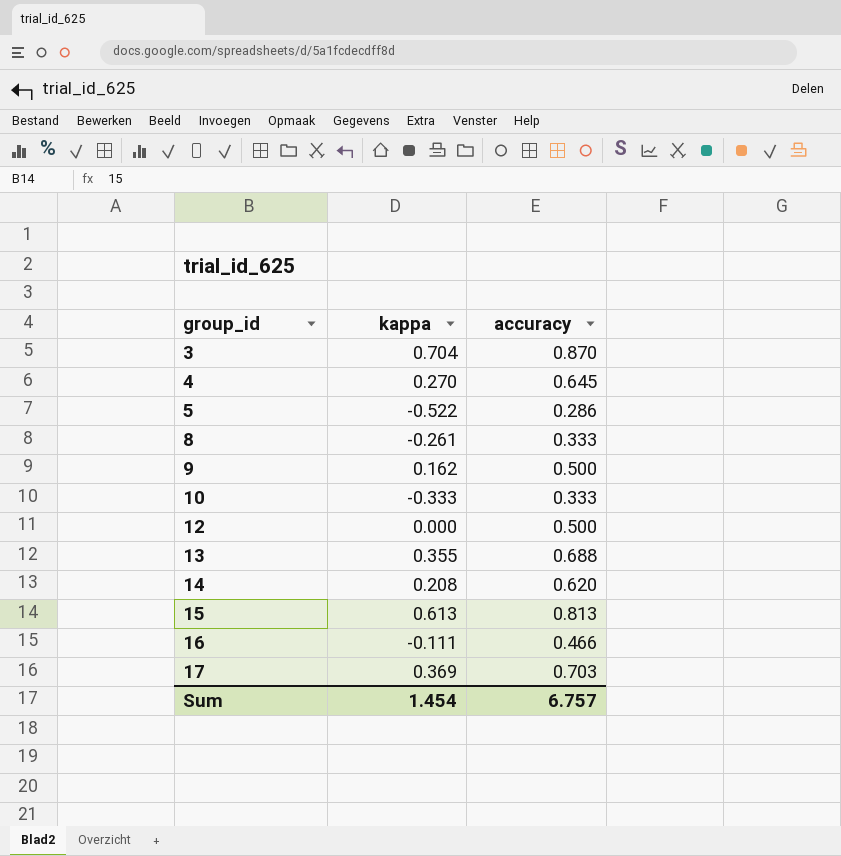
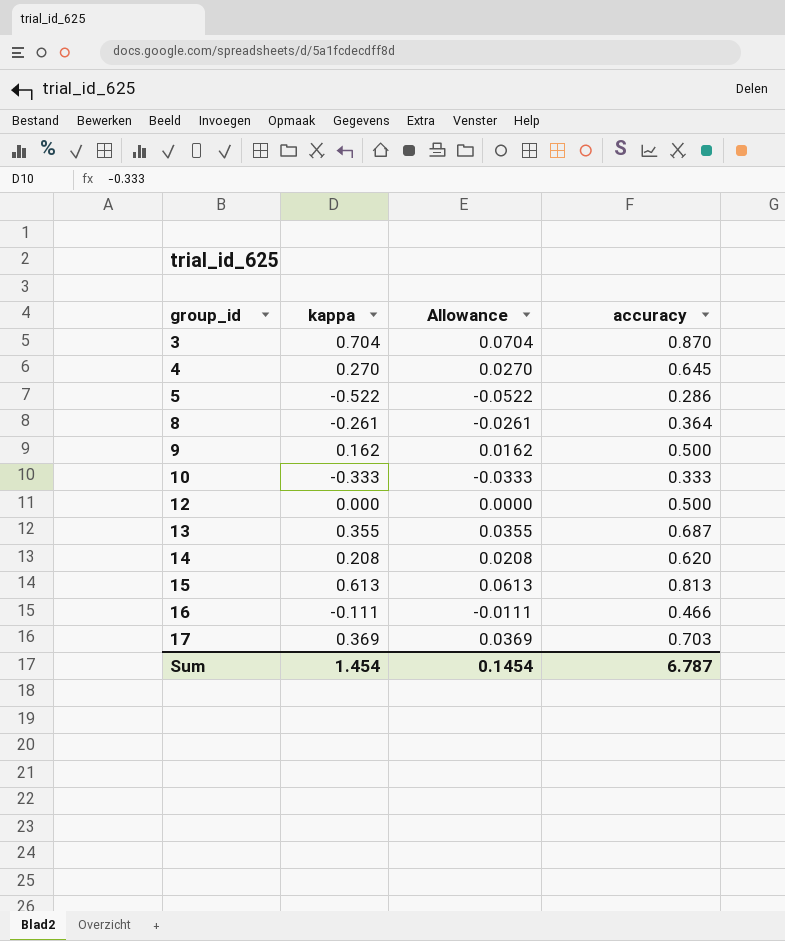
column Allowance | formula: none -> [kappa] * 0.1
8 | accuracy: 0.333 -> 0.364
13 | accuracy: 0.688 -> 0.687
Sum | accuracy: 6.757 -> 6.787

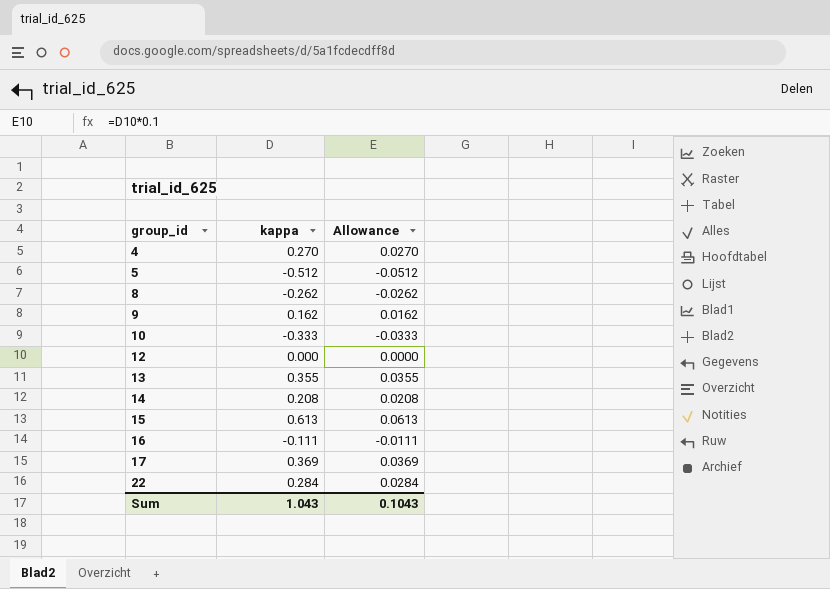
column accuracy | position: 4 -> none
row 3: 0.704 | 0.0704 | 0.870 -> none
5 | kappa: -0.522 -> -0.512
5 | Allowance: -0.0522 -> -0.0512
8 | kappa: -0.261 -> -0.262
8 | Allowance: -0.0261 -> -0.0262
row 22: none -> 0.284 | 0.0284
Sum | kappa: 1.454 -> 1.043
Sum | Allowance: 0.1454 -> 0.1043

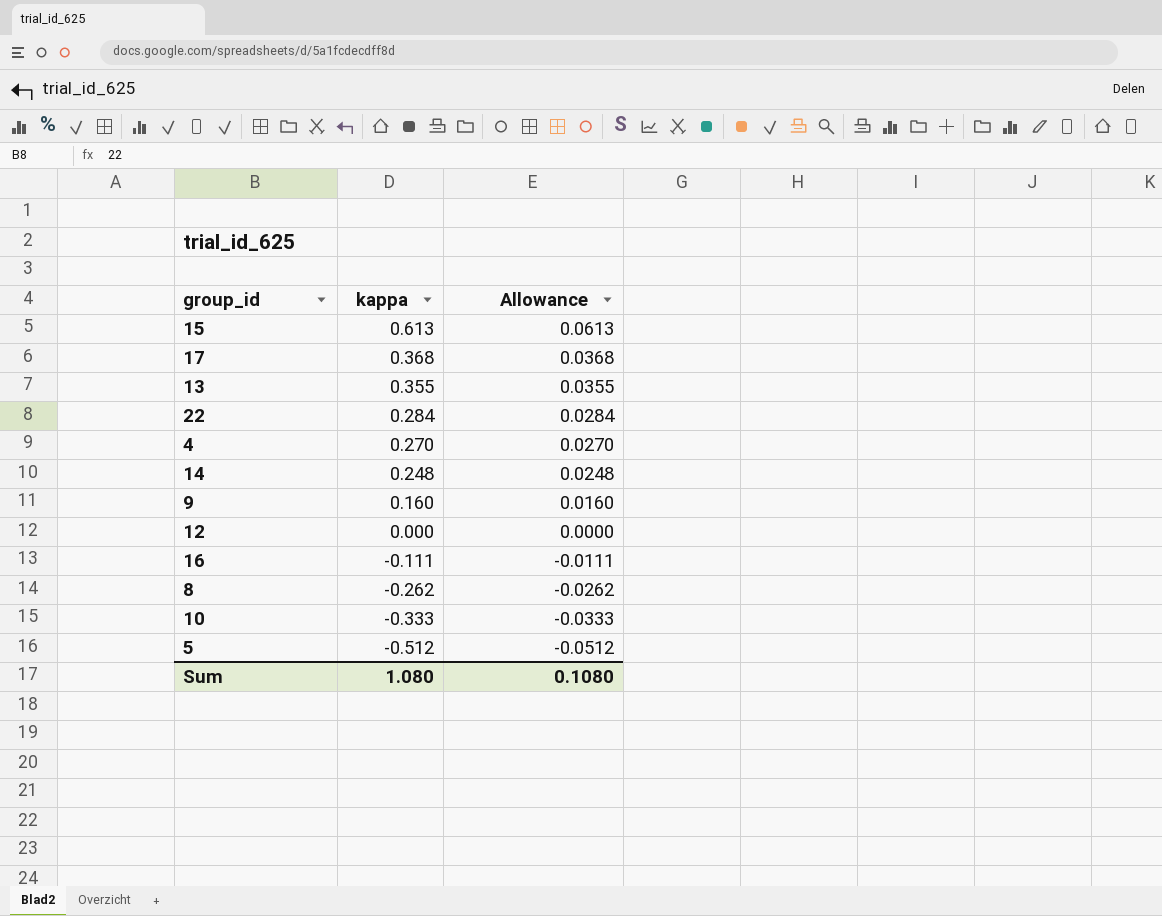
row order: group_id ascending -> kappa descending
17 | kappa: 0.369 -> 0.368
17 | Allowance: 0.0369 -> 0.0368
14 | kappa: 0.208 -> 0.248
14 | Allowance: 0.0208 -> 0.0248
9 | kappa: 0.162 -> 0.160
9 | Allowance: 0.0162 -> 0.0160
Sum | kappa: 1.043 -> 1.080
Sum | Allowance: 0.1043 -> 0.1080

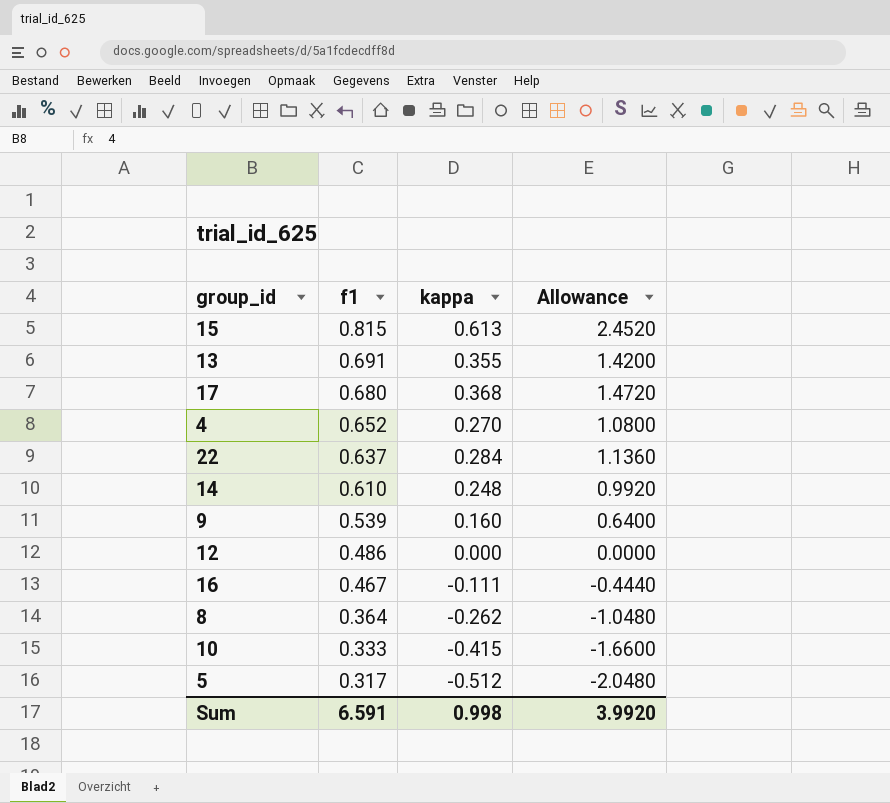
row order: kappa descending -> f1 descending
column f1 | position: none -> 2
column Allowance | formula: [kappa] * 0.1 -> [kappa] * 4
10 | kappa: -0.333 -> -0.415
Sum | kappa: 1.080 -> 0.998
Sum | Allowance: 0.1080 -> 3.9920

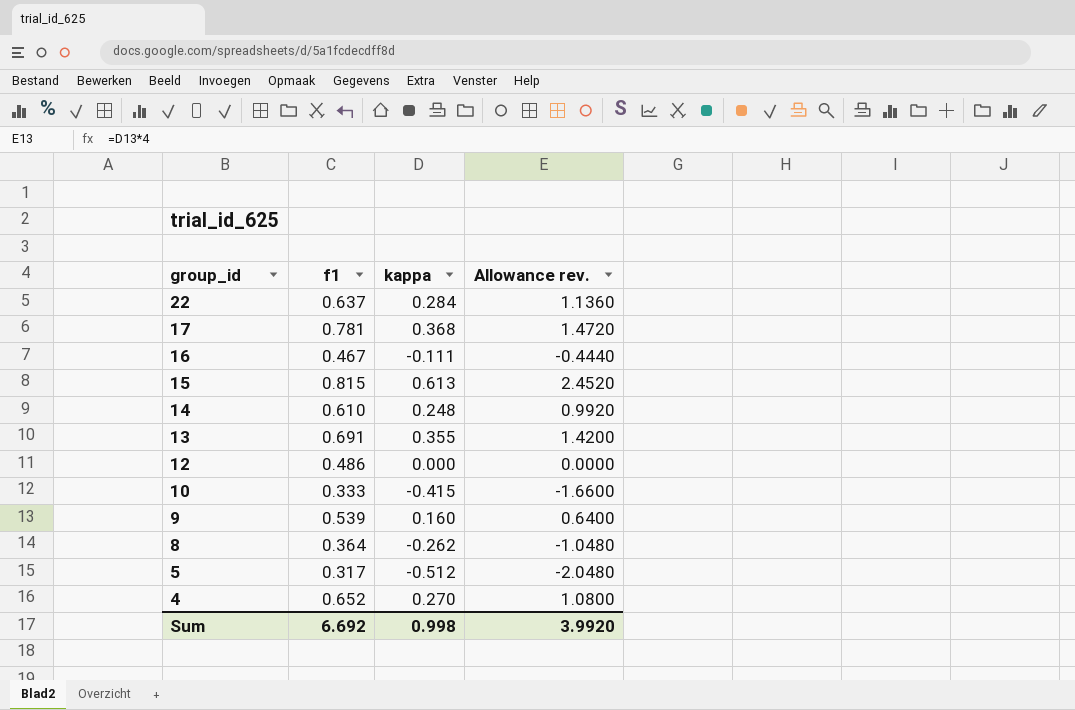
row order: f1 descending -> group_id descending
column name: Allowance -> Allowance rev.
17 | f1: 0.680 -> 0.781
Sum | f1: 6.591 -> 6.692

